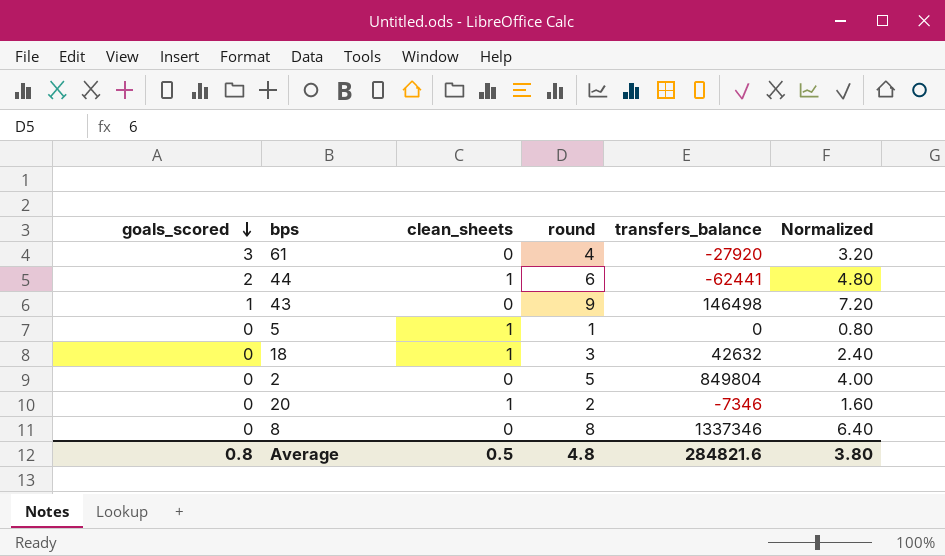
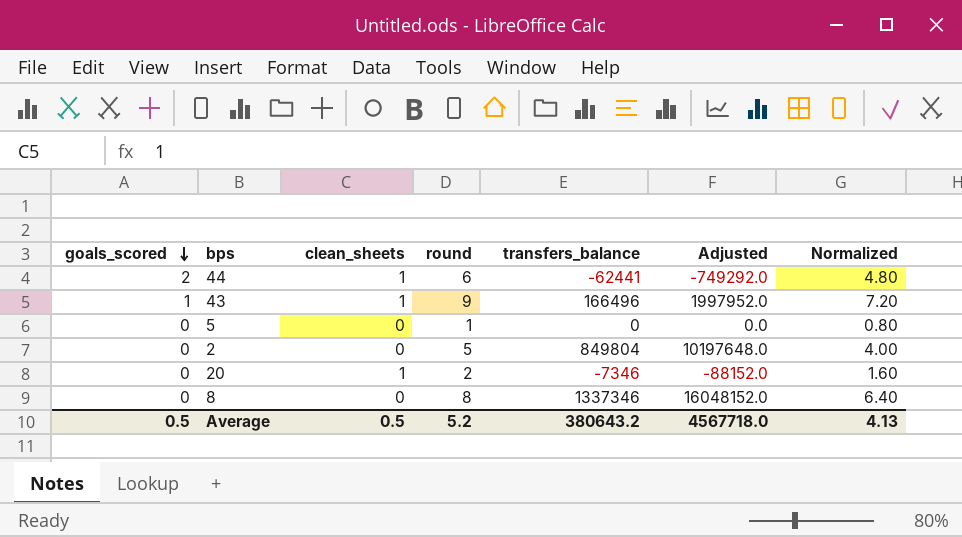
column Adjusted | formula: none -> [transfers_balance] * 12
row 61: 3 | 0 | 4 | -27920 | 3.20 -> none
row 18: 0 | 1 | 3 | 42632 | 2.40 -> none
43 | clean_sheets: 0 -> 1
43 | transfers_balance: 146498 -> 166496
5 | clean_sheets: 1 -> 0
Average | goals_scored: 0.8 -> 0.5
Average | round: 4.8 -> 5.2
Average | transfers_balance: 284821.6 -> 380643.2
Average | Normalized: 3.80 -> 4.13

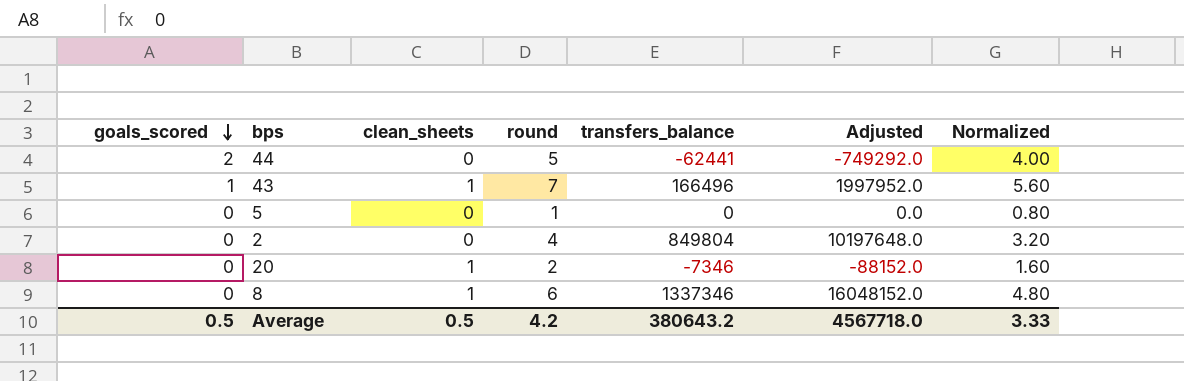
44 | clean_sheets: 1 -> 0
44 | round: 6 -> 5
44 | Normalized: 4.80 -> 4.00
43 | round: 9 -> 7
43 | Normalized: 7.20 -> 5.60
2 | round: 5 -> 4
2 | Normalized: 4.00 -> 3.20
8 | clean_sheets: 0 -> 1
8 | round: 8 -> 6
8 | Normalized: 6.40 -> 4.80
Average | round: 5.2 -> 4.2
Average | Normalized: 4.13 -> 3.33

